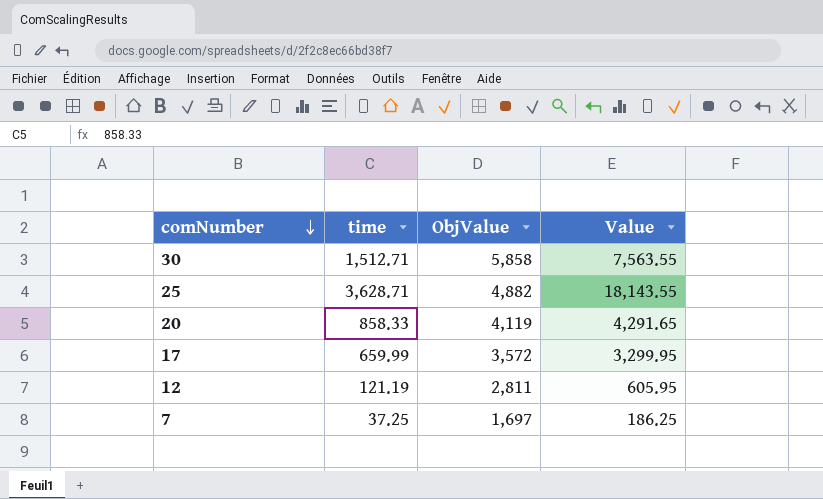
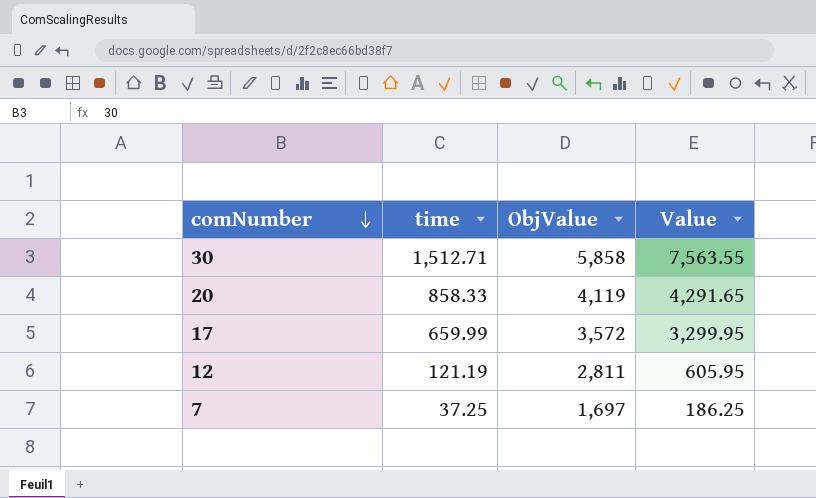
row 25: 3,628.71 | 4,882 | 18,143.55 -> none

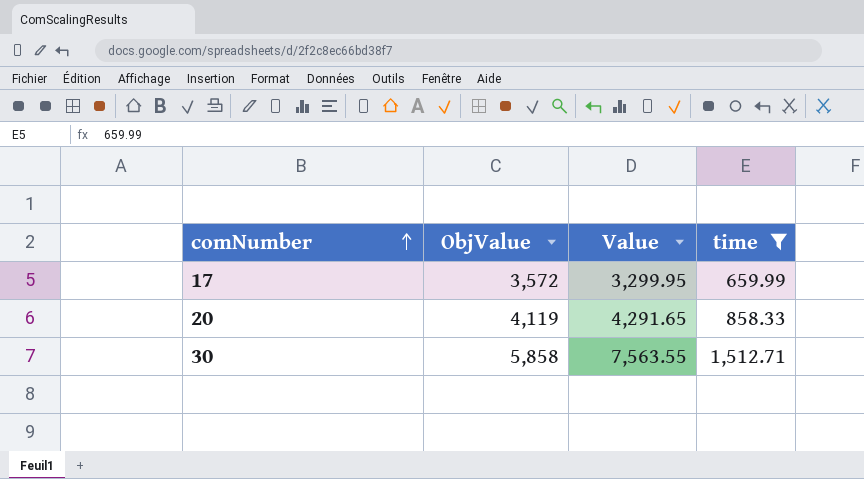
filter: none -> time >= 659.99
row order: comNumber descending -> comNumber ascending
column time | position: 2 -> 4

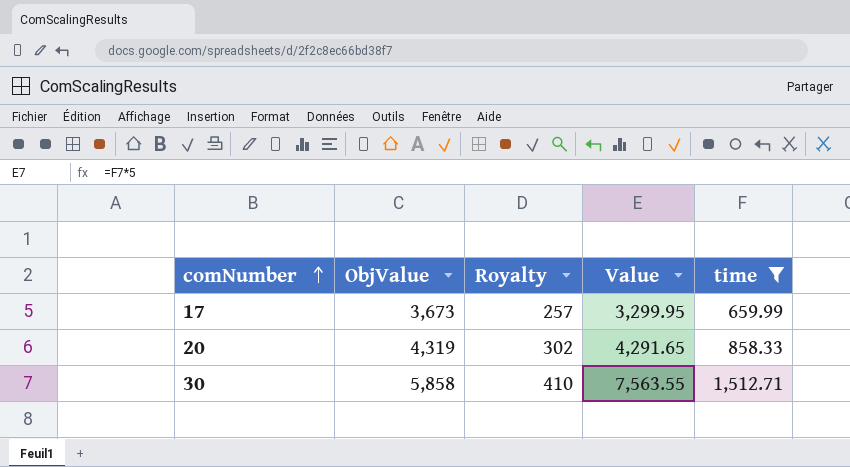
column Royalty | formula: none -> [ObjValue] * 0.07
17 | ObjValue: 3,572 -> 3,673
20 | ObjValue: 4,119 -> 4,319

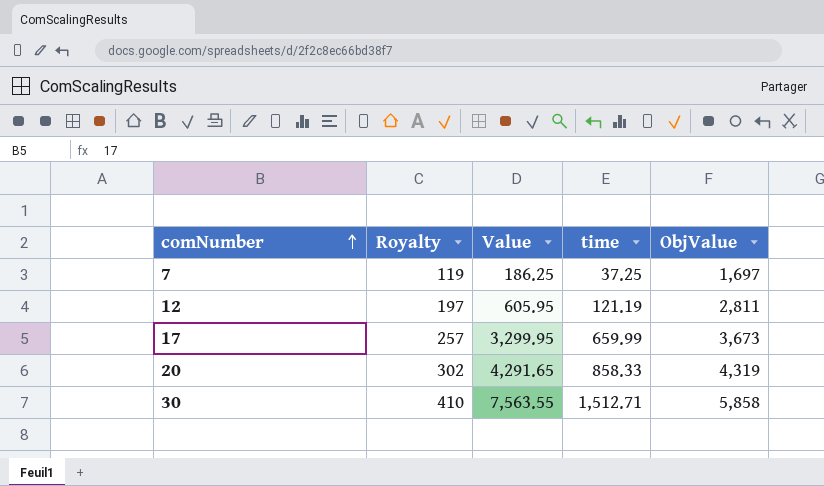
filter: time >= 659.99 -> none
column ObjValue | position: 2 -> 5

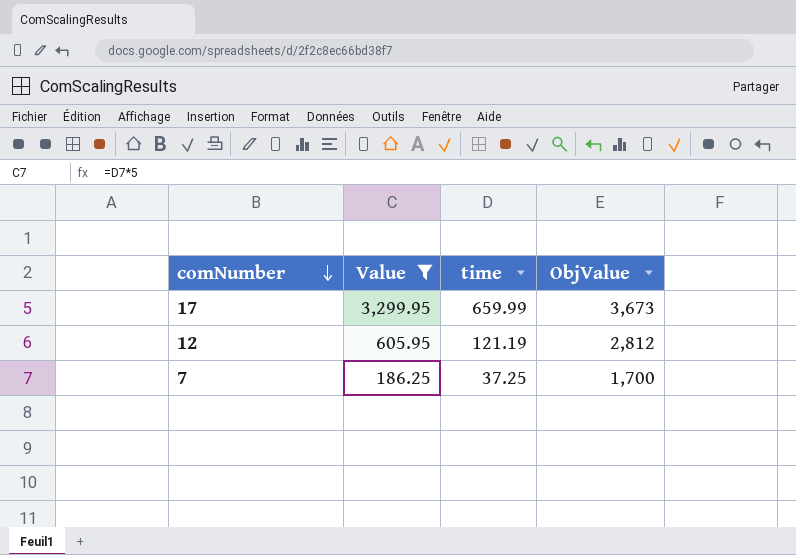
filter: none -> Value <= 3,299.95
row order: comNumber ascending -> comNumber descending
column Royalty | formula: [ObjValue] * 0.07 -> none
12 | ObjValue: 2,811 -> 2,812
7 | ObjValue: 1,697 -> 1,700

